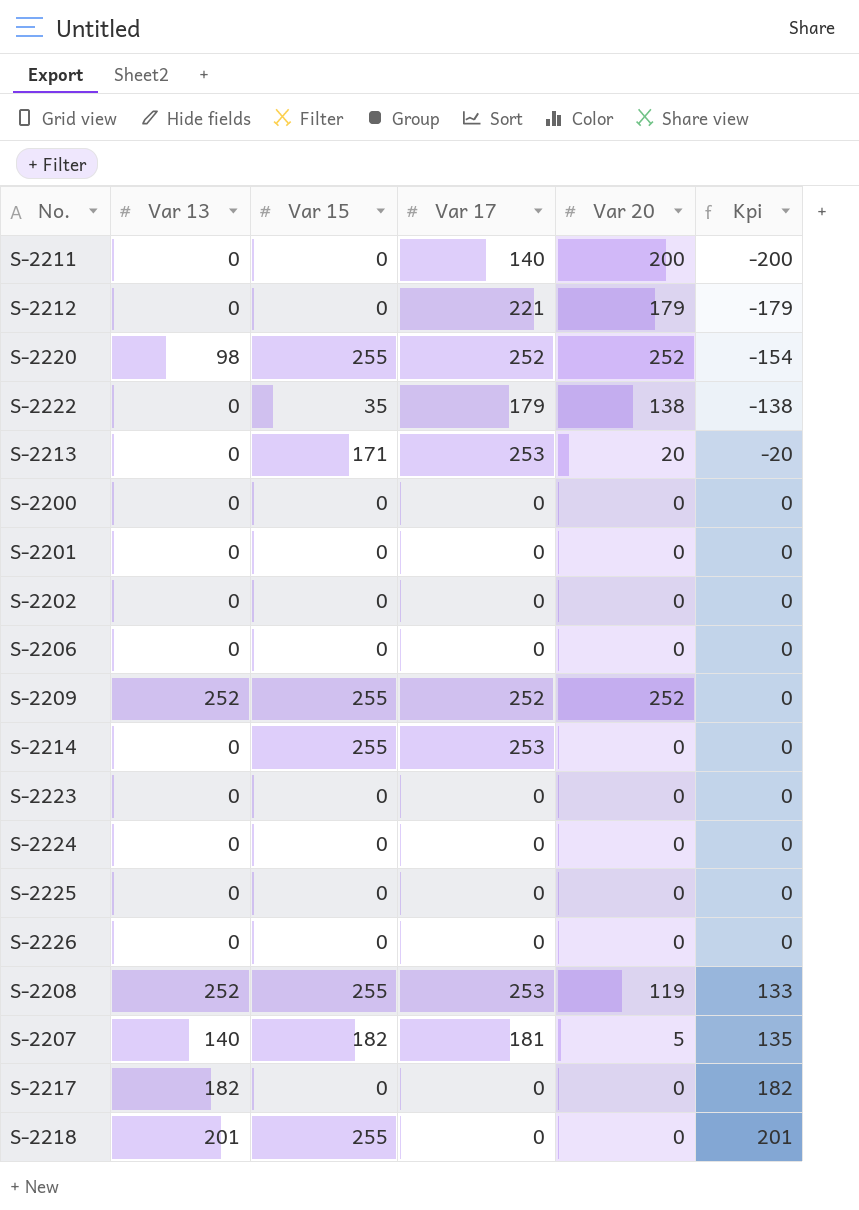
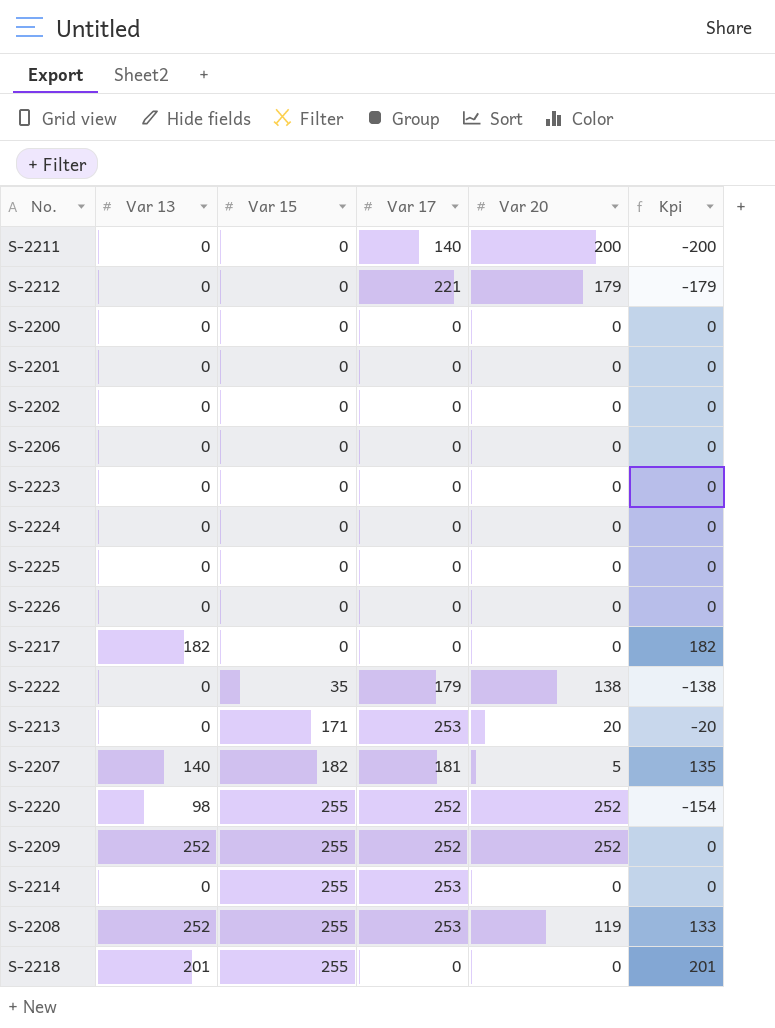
row order: Kpi ascending -> Var 15 ascending

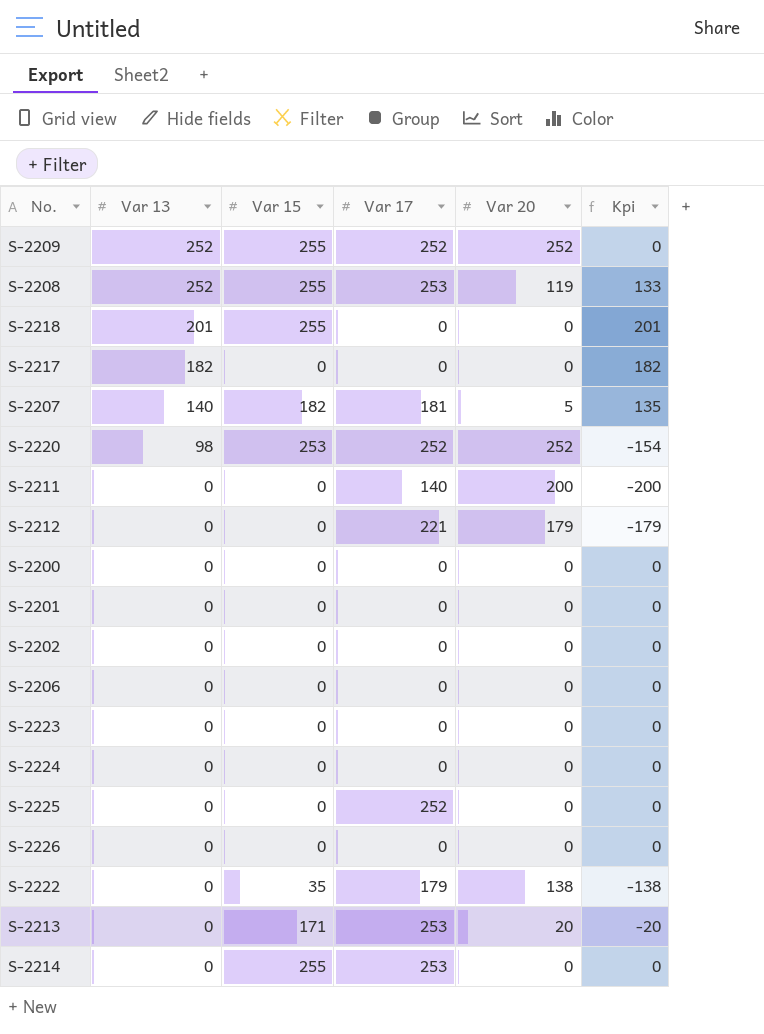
row order: Var 15 ascending -> Var 13 descending
S-2220 | Var 15: 255 -> 253
S-2225 | Var 17: 0 -> 252

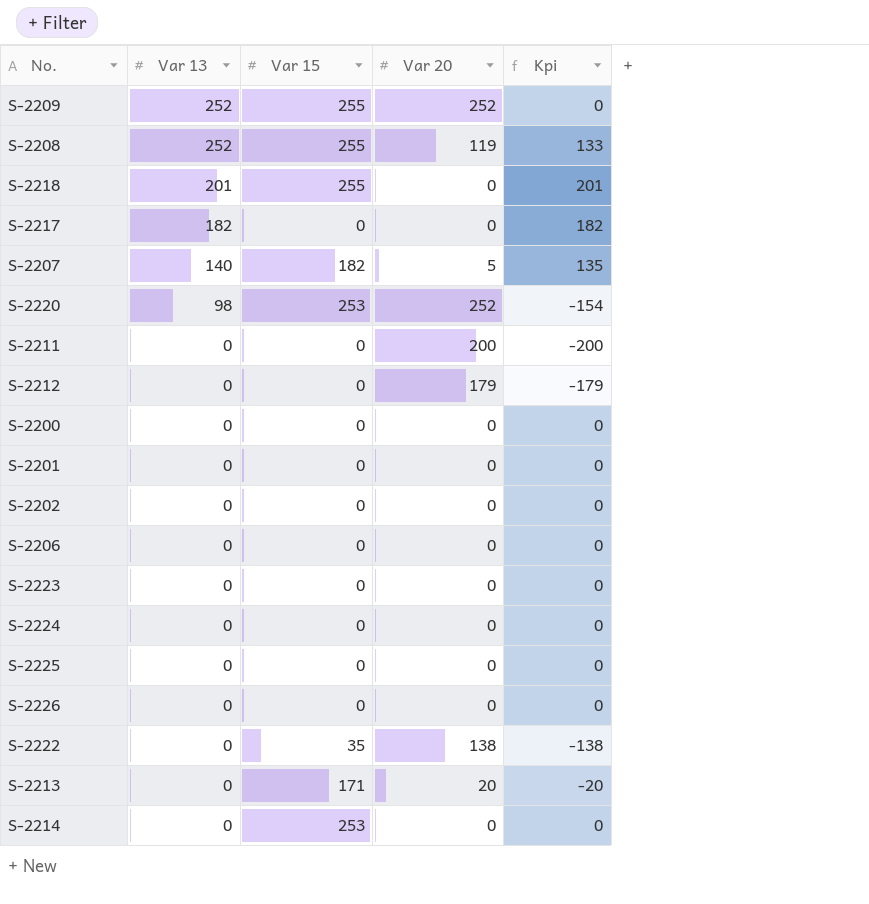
column Var 17 | position: 4 -> none
S-2214 | Var 15: 255 -> 253

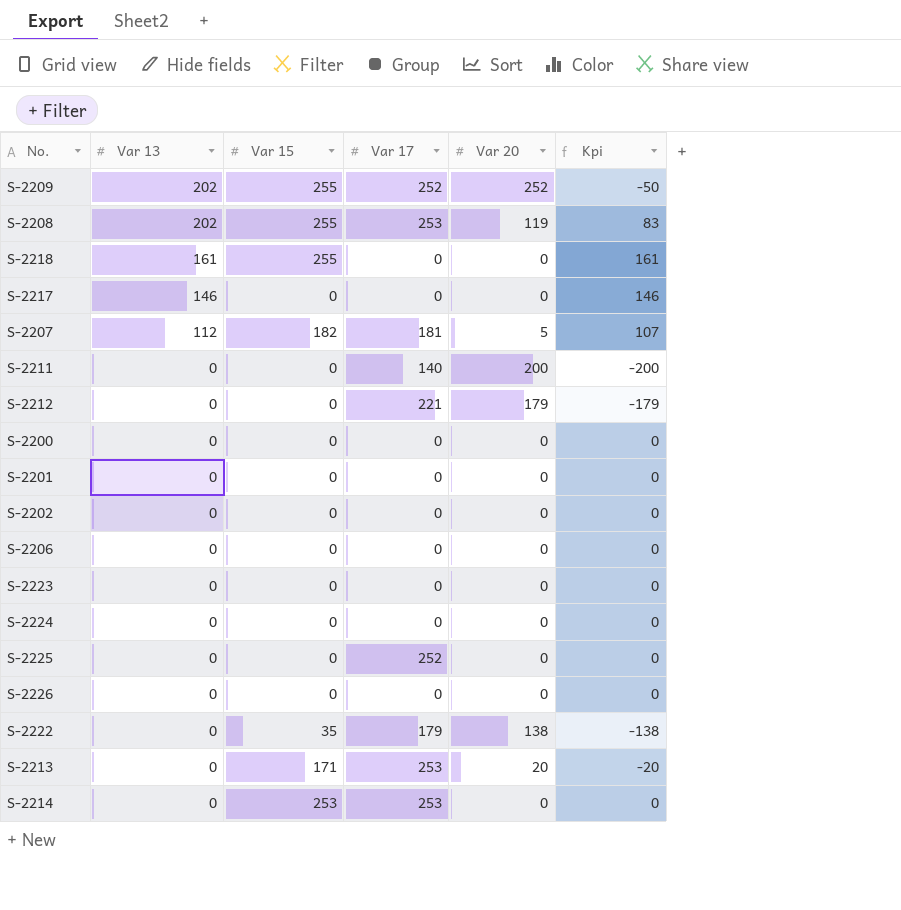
column Var 17 | position: none -> 4
row S-2220: 98 | 253 | 252 | -154 -> none
S-2209 | Var 13: 252 -> 202
S-2209 | Kpi: 0 -> -50
S-2208 | Var 13: 252 -> 202
S-2208 | Kpi: 133 -> 83
S-2218 | Var 13: 201 -> 161
S-2218 | Kpi: 201 -> 161
S-2217 | Var 13: 182 -> 146
S-2217 | Kpi: 182 -> 146
S-2207 | Var 13: 140 -> 112
S-2207 | Kpi: 135 -> 107

